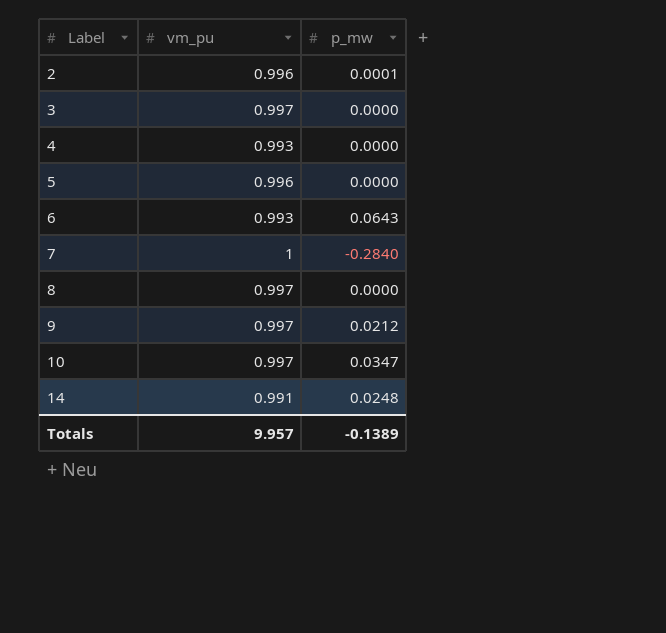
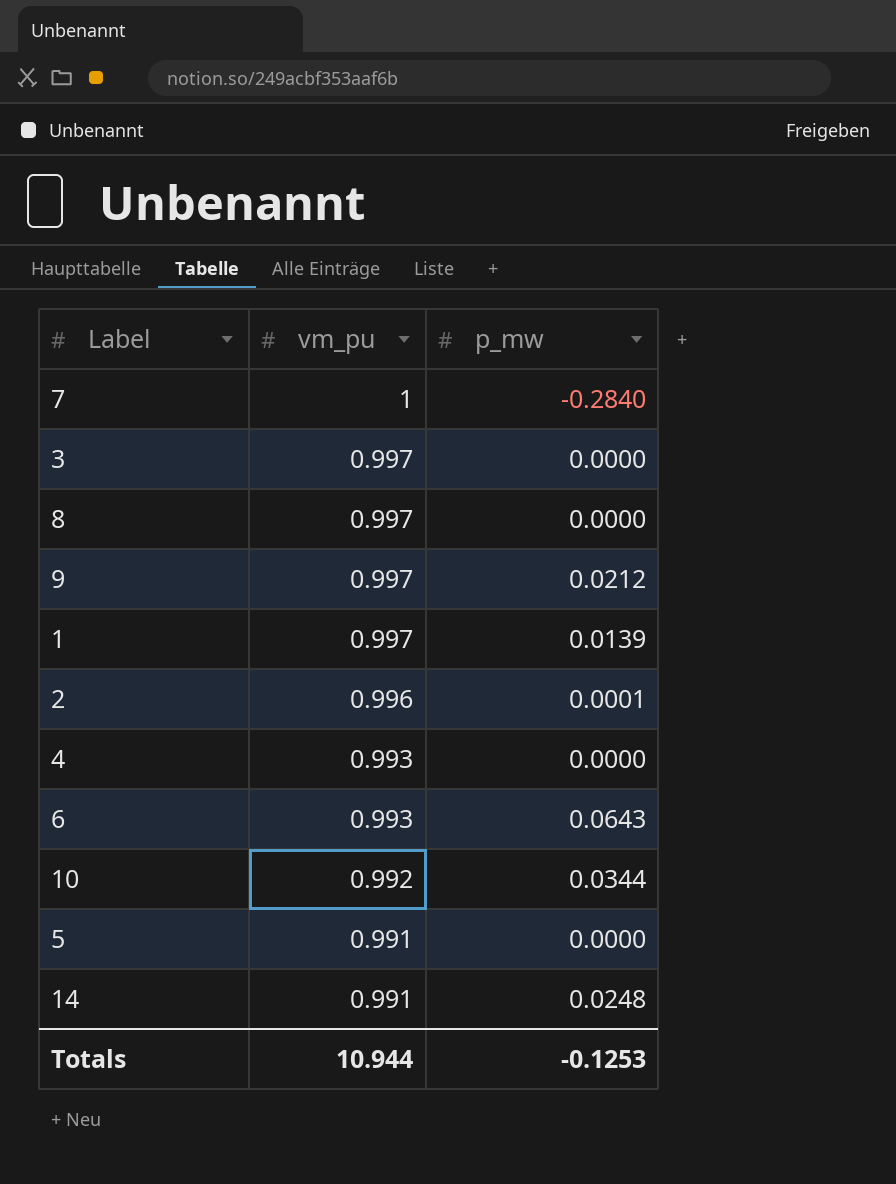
row order: Label ascending -> vm_pu descending
row 1: none -> 0.997 | 0.0139
10 | vm_pu: 0.997 -> 0.992
10 | p_mw: 0.0347 -> 0.0344
5 | vm_pu: 0.996 -> 0.991
Totals | vm_pu: 9.957 -> 10.944
Totals | p_mw: -0.1389 -> -0.1253

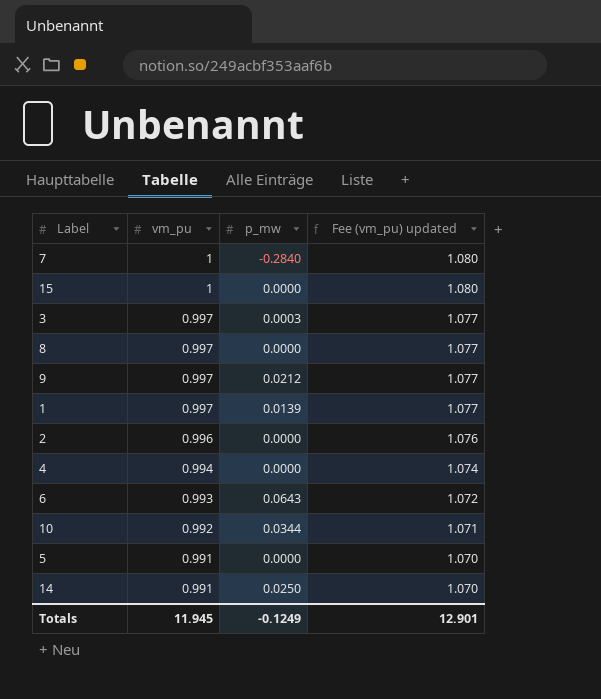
column Fee (vm_pu) updated | formula: none -> [vm_pu] * 1.08
row 15: none -> 1 | 0.0000 | 1.080
3 | p_mw: 0.0000 -> 0.0003
2 | p_mw: 0.0001 -> 0.0000
4 | vm_pu: 0.993 -> 0.994
14 | p_mw: 0.0248 -> 0.0250
Totals | vm_pu: 10.944 -> 11.945
Totals | p_mw: -0.1253 -> -0.1249

